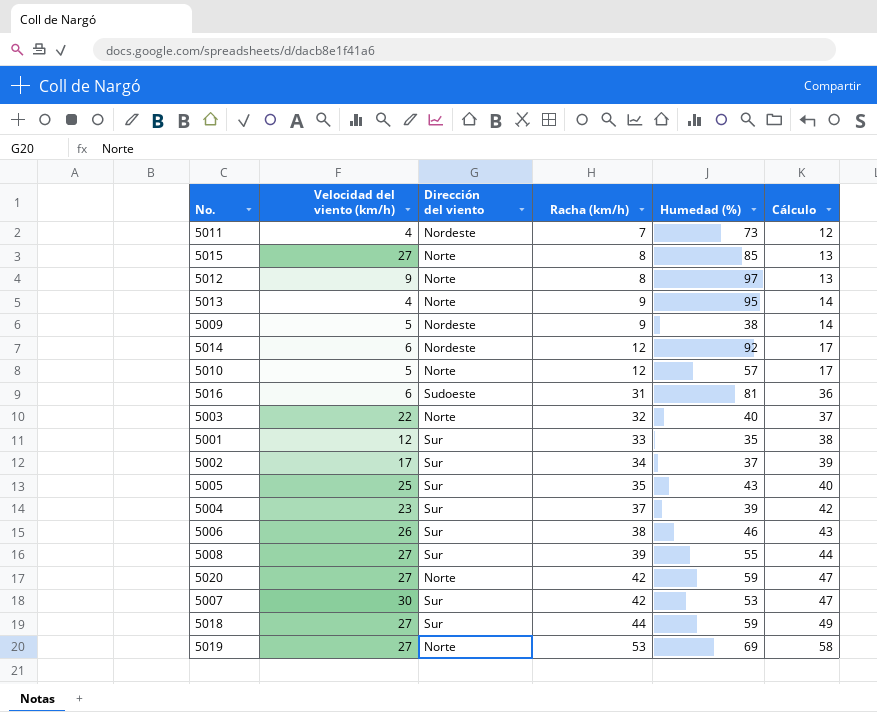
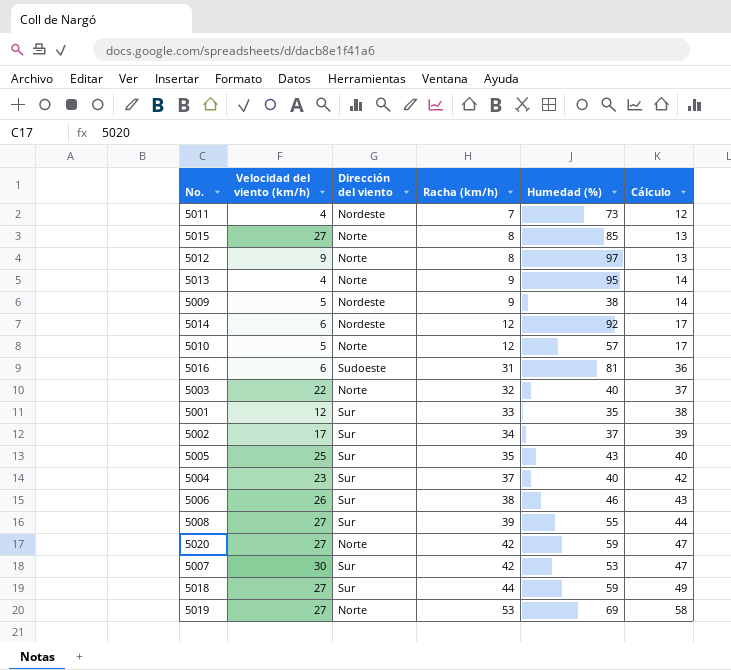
5004 | Humedad (%): 39 -> 40

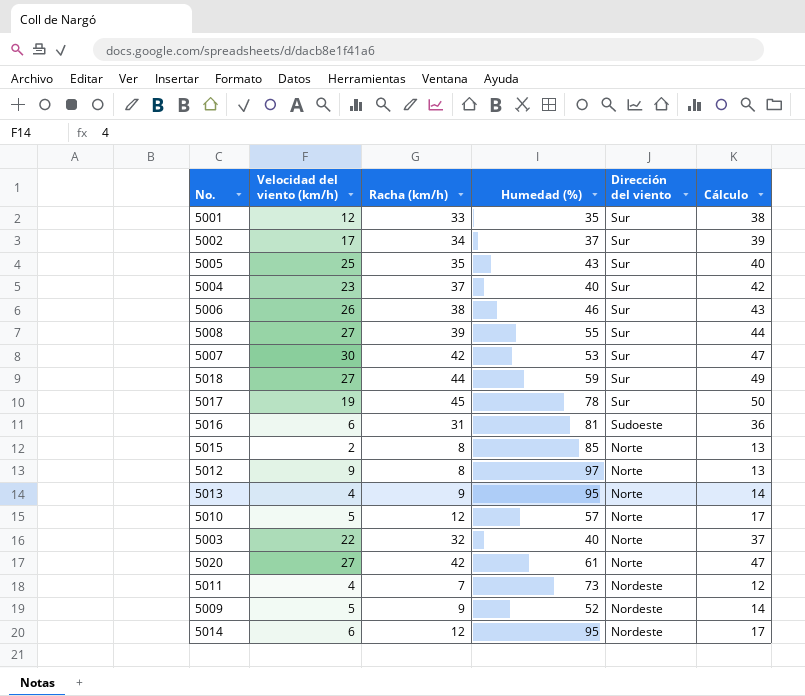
row order: Racha (km/h) ascending -> Dirección del viento descending
column Dirección del viento | position: 3 -> 5
row 5019: 27 | Norte | 53 | 69 | 58 -> none
row 5017: none -> 19 | 45 | 78 | Sur | 50
5015 | Velocidad del viento (km/h): 27 -> 2
5020 | Humedad (%): 59 -> 61
5009 | Humedad (%): 38 -> 52
5014 | Humedad (%): 92 -> 95

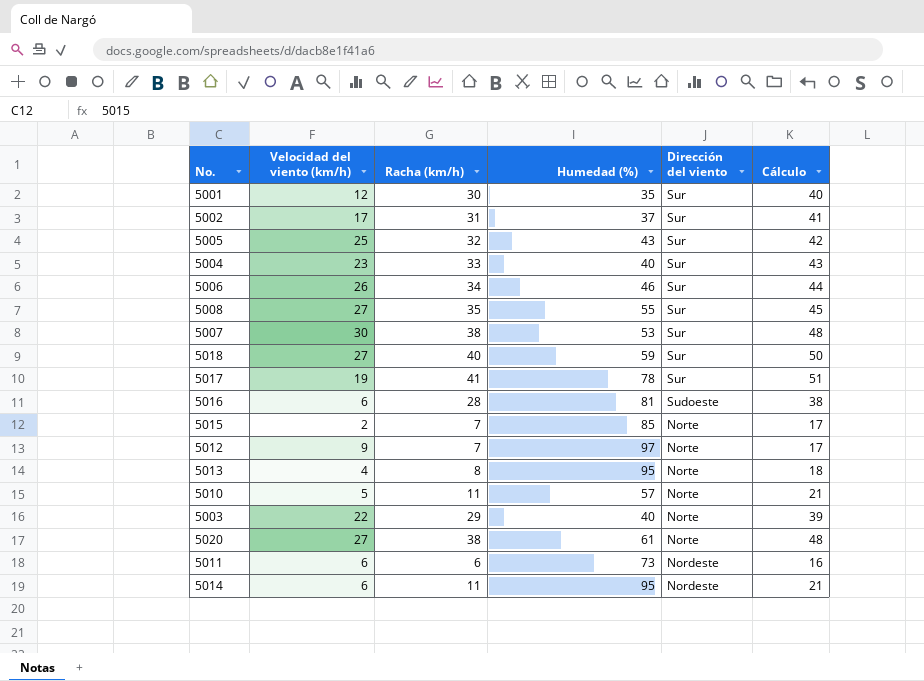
column Cálculo | formula: [Racha (km/h)] + 5 -> [Racha (km/h)] + 10
row 5009: 5 | 9 | 52 | Nordeste | 14 -> none
5001 | Racha (km/h): 33 -> 30
5002 | Racha (km/h): 34 -> 31
5005 | Racha (km/h): 35 -> 32
5004 | Racha (km/h): 37 -> 33
5006 | Racha (km/h): 38 -> 34
5008 | Racha (km/h): 39 -> 35
5007 | Racha (km/h): 42 -> 38
5018 | Racha (km/h): 44 -> 40
5017 | Racha (km/h): 45 -> 41
5016 | Racha (km/h): 31 -> 28
5015 | Racha (km/h): 8 -> 7
5012 | Racha (km/h): 8 -> 7
5013 | Racha (km/h): 9 -> 8
5010 | Racha (km/h): 12 -> 11
5003 | Racha (km/h): 32 -> 29
5020 | Racha (km/h): 42 -> 38
5011 | Velocidad del viento (km/h): 4 -> 6
5011 | Racha (km/h): 7 -> 6
5014 | Racha (km/h): 12 -> 11

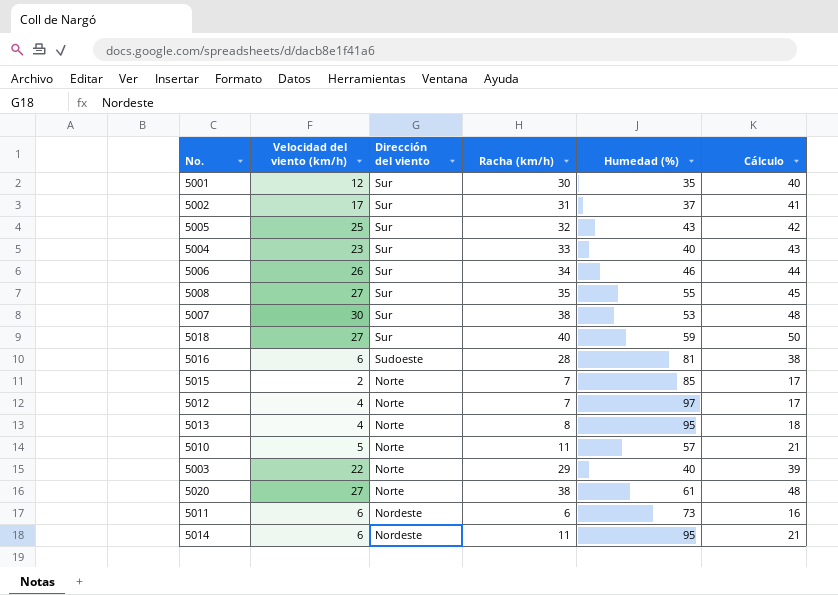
column Dirección del viento | position: 5 -> 3
row 5017: 19 | 41 | 78 | Sur | 51 -> none
5012 | Velocidad del viento (km/h): 9 -> 4

